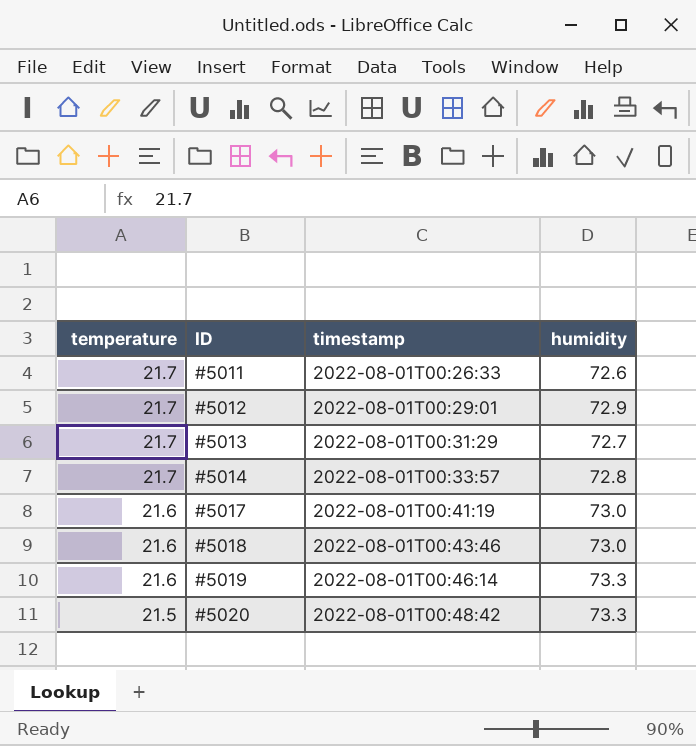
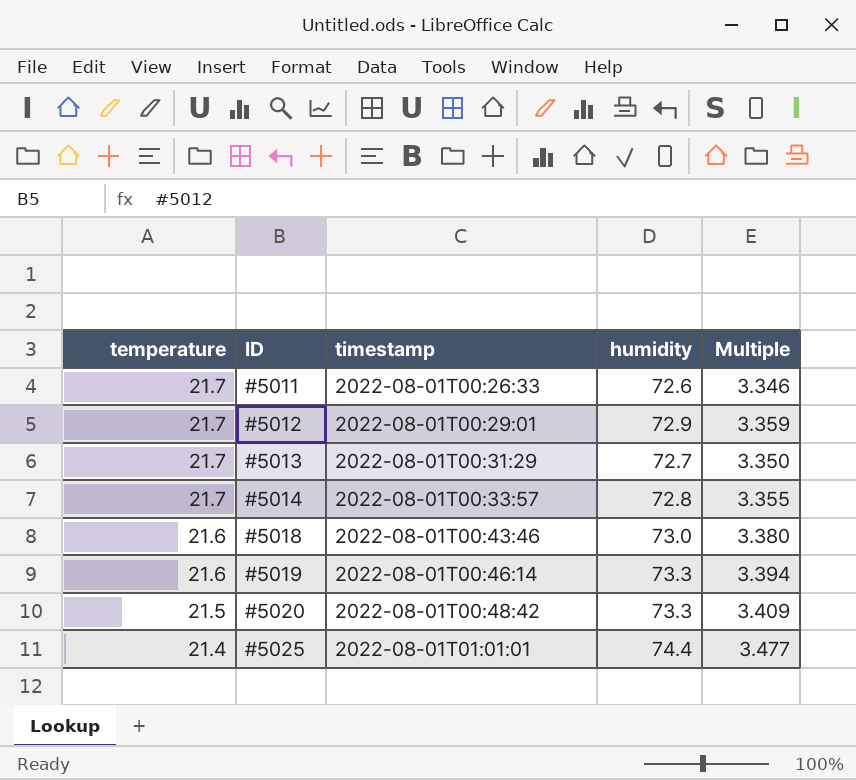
column Multiple | formula: none -> [humidity] / [temperature]
row #5017: 21.6 | 2022-08-01T00:41:19 | 73.0 -> none
row #5025: none -> 21.4 | 2022-08-01T01:01:01 | 74.4 | 3.477

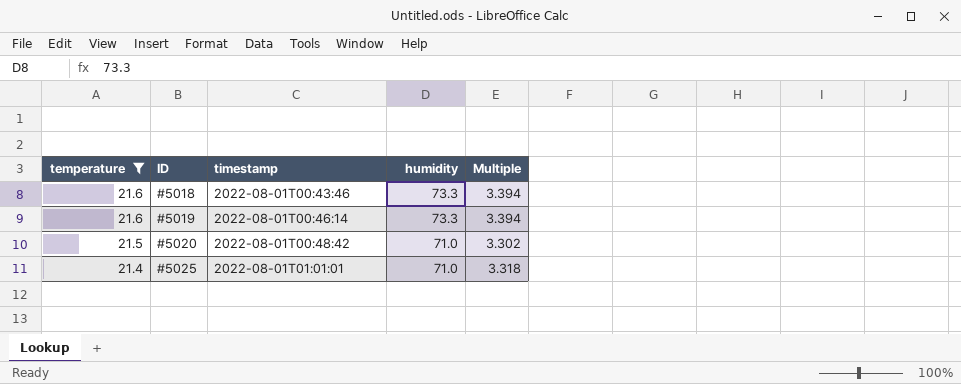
filter: none -> temperature != 21.7
#5018 | humidity: 73.0 -> 73.3
#5018 | Multiple: 3.380 -> 3.394
#5020 | humidity: 73.3 -> 71.0
#5020 | Multiple: 3.409 -> 3.302
#5025 | humidity: 74.4 -> 71.0
#5025 | Multiple: 3.477 -> 3.318

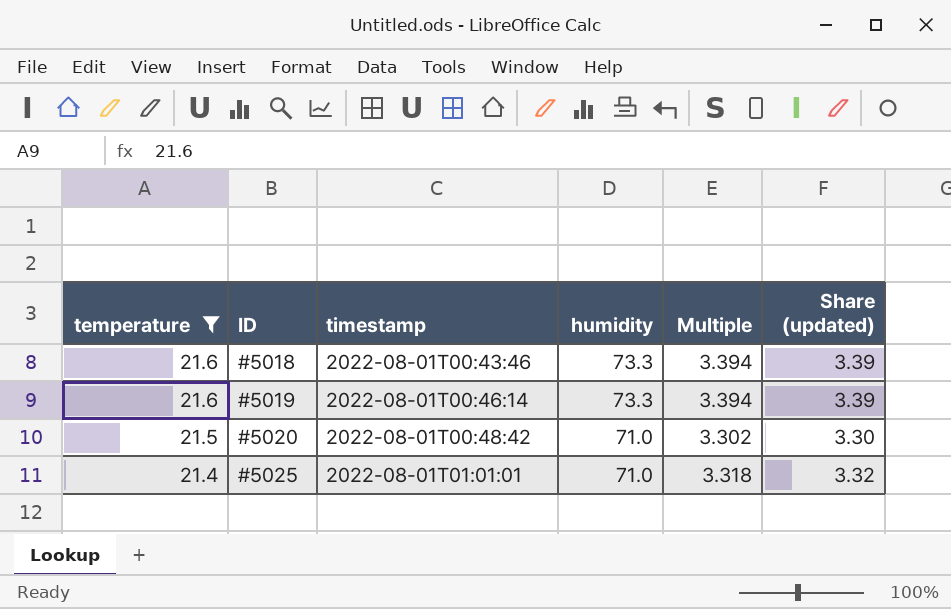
column Share (updated) | formula: none -> [humidity] / [temperature]

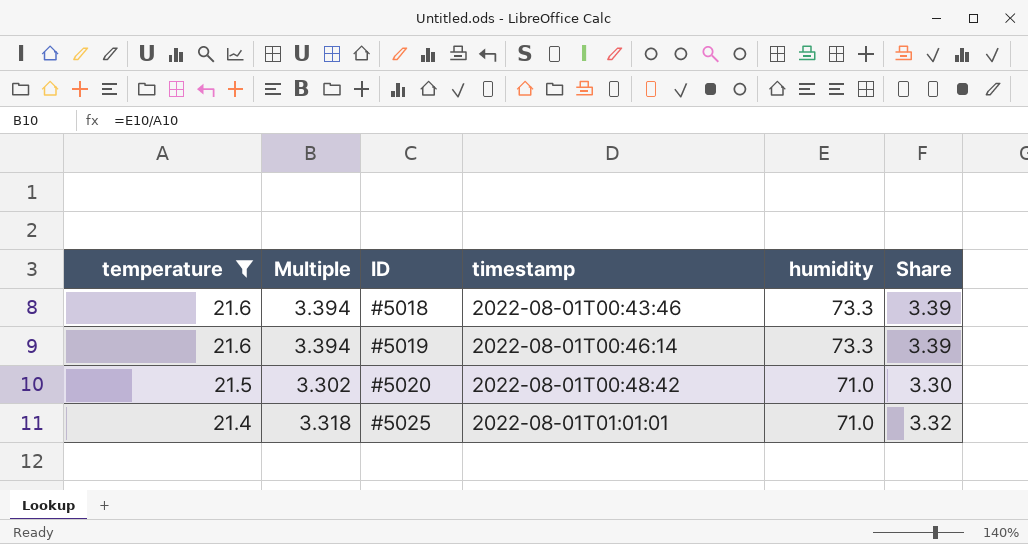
column Multiple | position: 5 -> 2
column name: Share (updated) -> Share

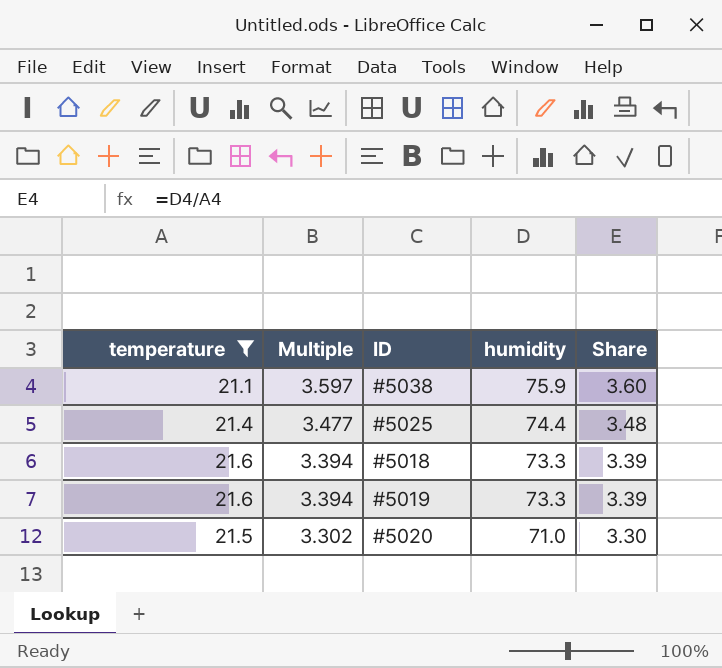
row order: temperature descending -> Multiple descending
column timestamp | position: 4 -> none
row #5038: none -> 21.1 | 3.597 | 75.9 | 3.60
#5025 | Multiple: 3.318 -> 3.477
#5025 | humidity: 71.0 -> 74.4
#5025 | Share: 3.32 -> 3.48

